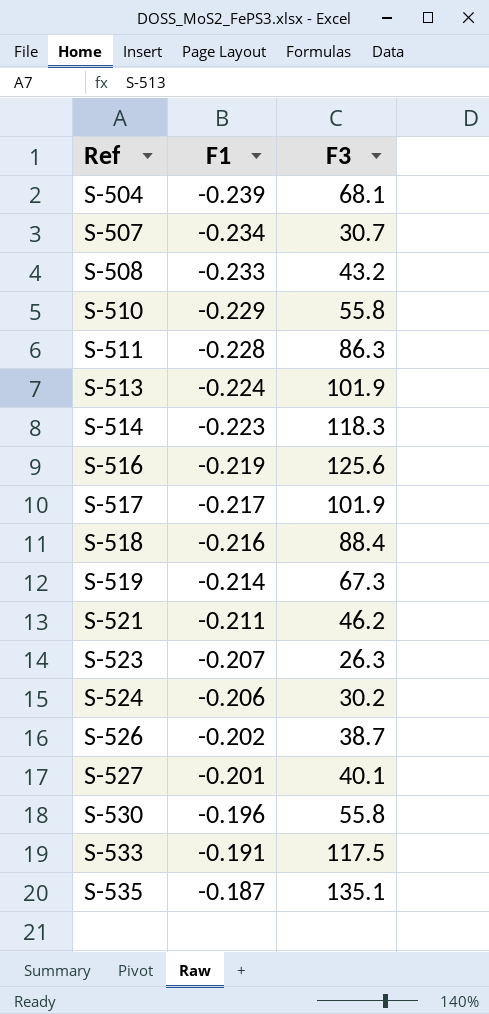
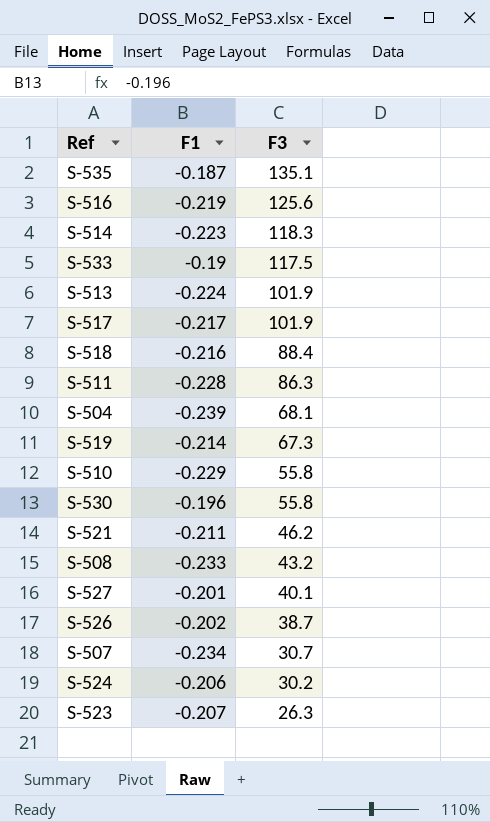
row order: Ref ascending -> F3 descending
S-533 | F1: -0.191 -> -0.19

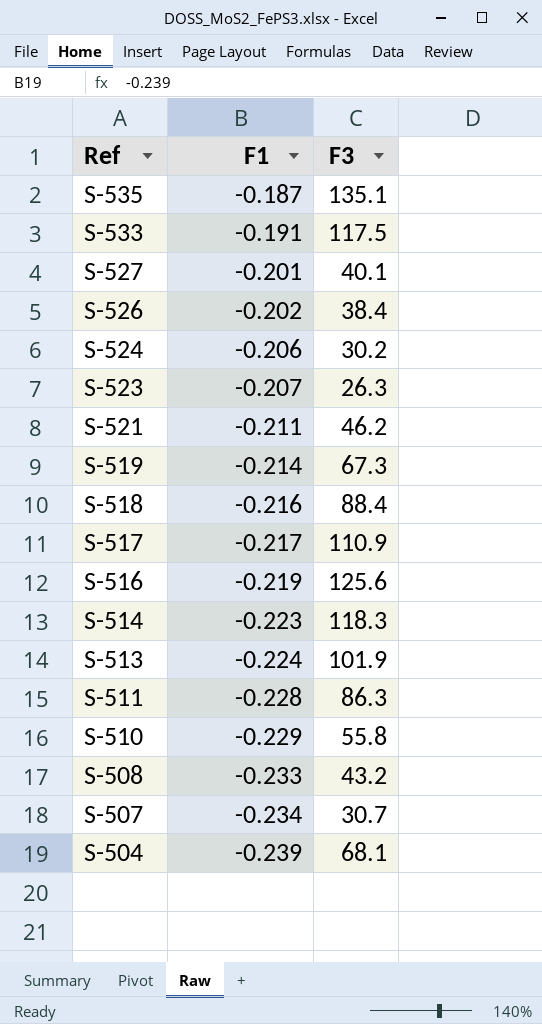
row order: F3 descending -> Ref descending
row S-530: -0.196 | 55.8 -> none
S-533 | F1: -0.19 -> -0.191
S-526 | F3: 38.7 -> 38.4
S-517 | F3: 101.9 -> 110.9

